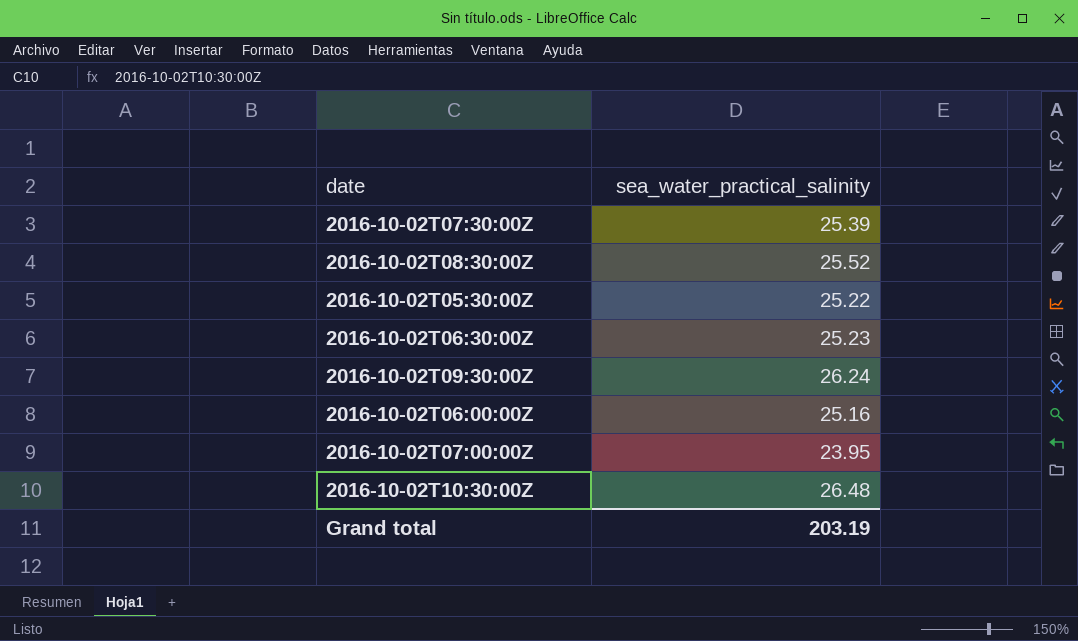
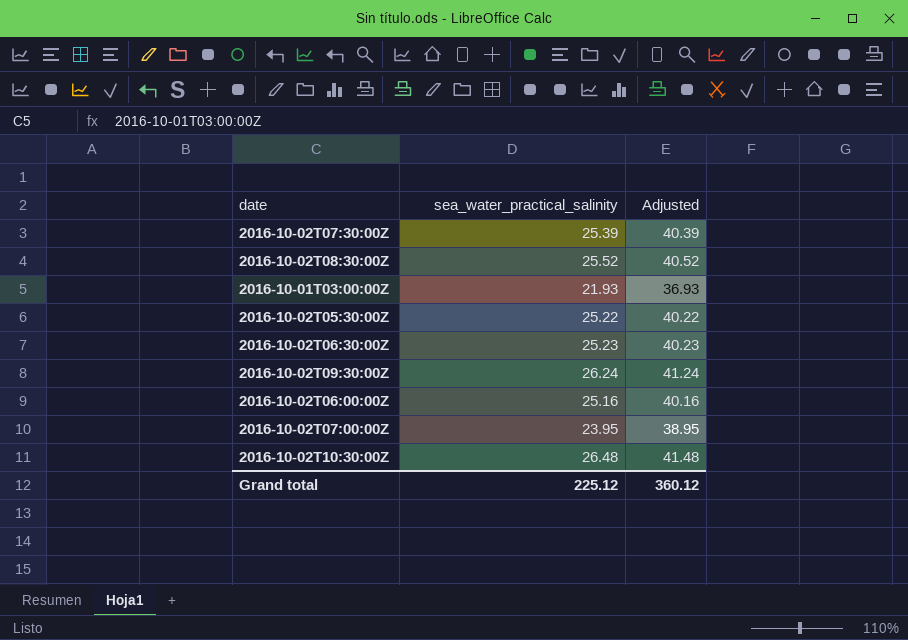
column Adjusted | formula: none -> [sea_water_practical_salinity] + 15
row 2016-10-01T03:00:00Z: none -> 21.93 | 36.93
Grand total | sea_water_practical_salinity: 203.19 -> 225.12

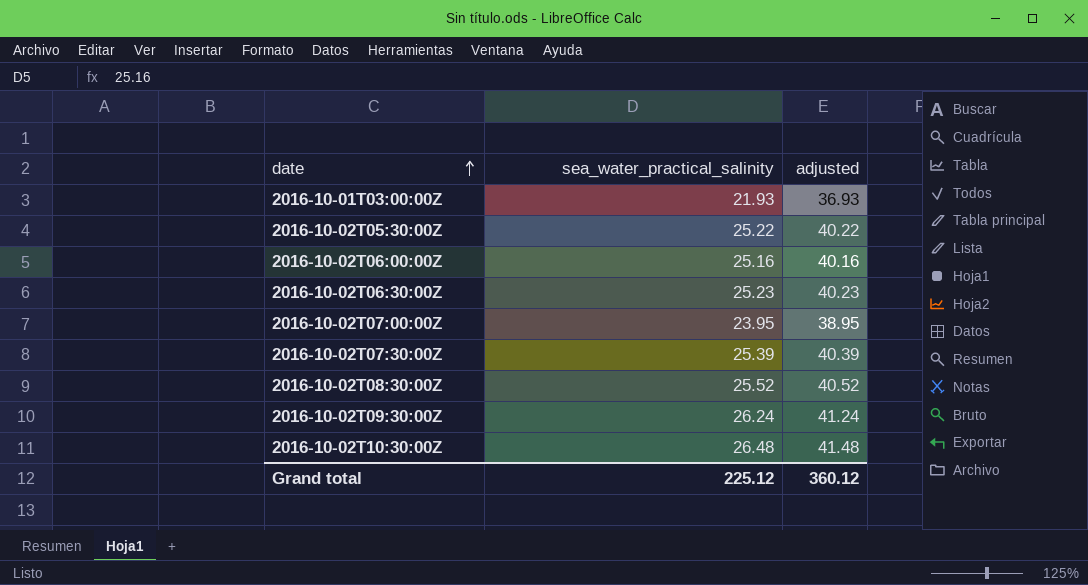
row order: none -> date ascending
column name: Adjusted -> adjusted

